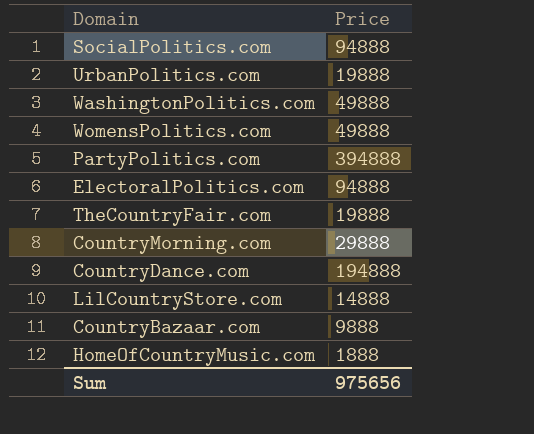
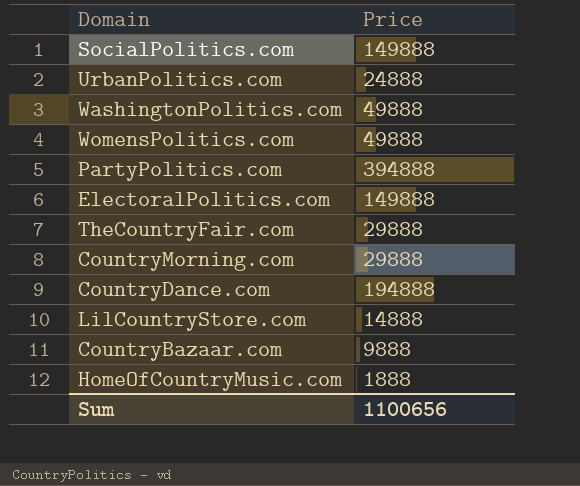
SocialPolitics.com | Price: 94888 -> 149888
UrbanPolitics.com | Price: 19888 -> 24888
ElectoralPolitics.com | Price: 94888 -> 149888
TheCountryFair.com | Price: 19888 -> 29888
Sum | Price: 975656 -> 1100656

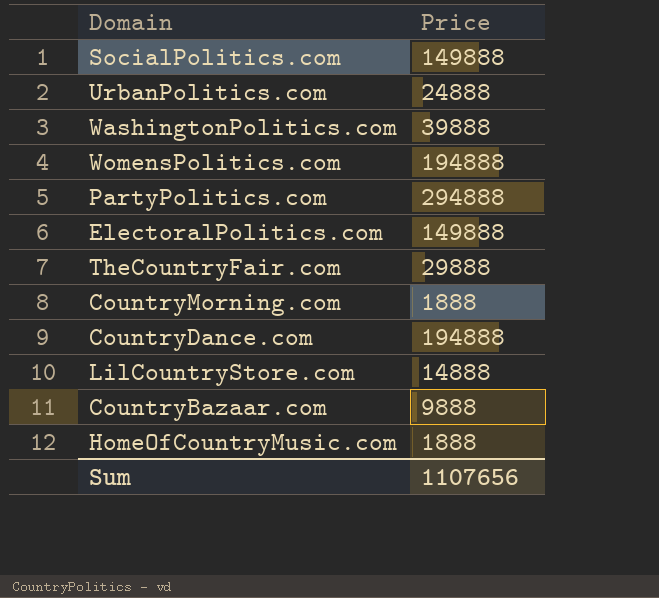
WashingtonPolitics.com | Price: 49888 -> 39888
WomensPolitics.com | Price: 49888 -> 194888
PartyPolitics.com | Price: 394888 -> 294888
CountryMorning.com | Price: 29888 -> 1888
Sum | Price: 1100656 -> 1107656

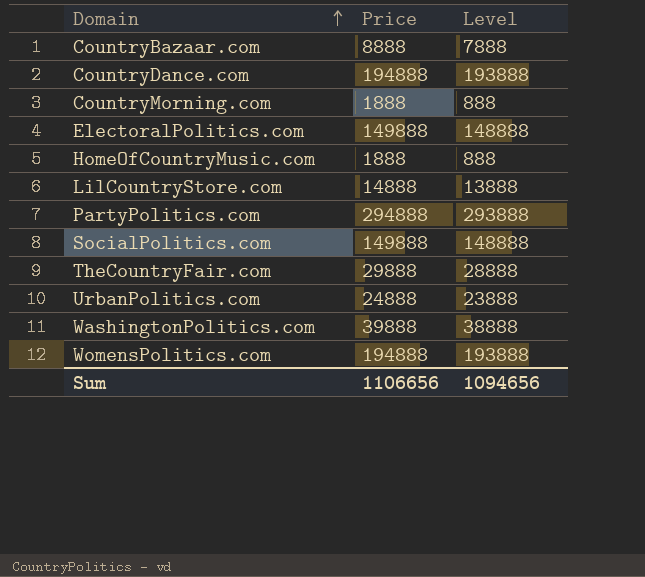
row order: none -> Domain ascending
column Level | formula: none -> [Price] - 1000
CountryBazaar.com | Price: 9888 -> 8888
Sum | Price: 1107656 -> 1106656

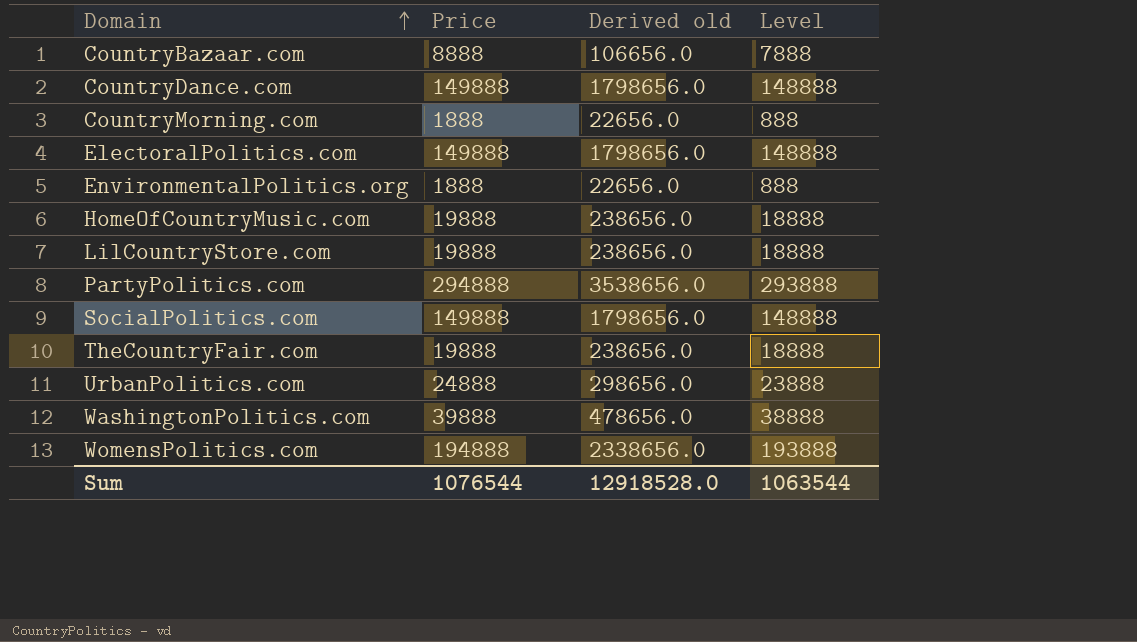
column Derived old | formula: none -> [Price] * 12
CountryDance.com | Price: 194888 -> 149888
CountryDance.com | Level: 193888 -> 148888
row EnvironmentalPolitics.org: none -> 1888 | 22656.0 | 888
HomeOfCountryMusic.com | Price: 1888 -> 19888
HomeOfCountryMusic.com | Level: 888 -> 18888
LilCountryStore.com | Price: 14888 -> 19888
LilCountryStore.com | Level: 13888 -> 18888
TheCountryFair.com | Price: 29888 -> 19888
TheCountryFair.com | Level: 28888 -> 18888
Sum | Price: 1106656 -> 1076544
Sum | Level: 1094656 -> 1063544

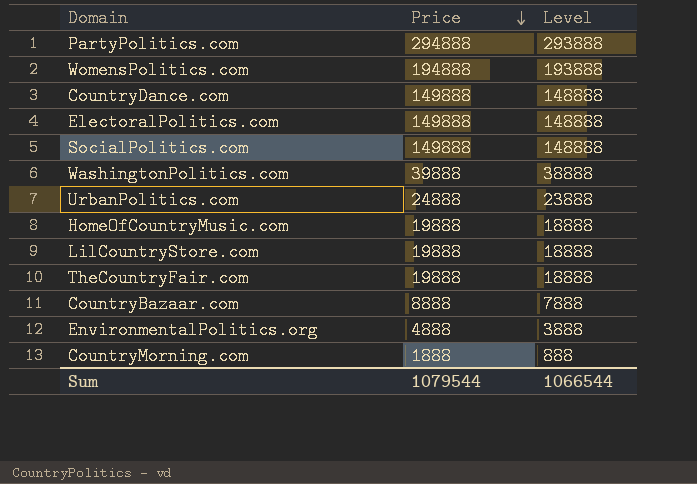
row order: Domain ascending -> Price descending
column Derived old | formula: [Price] * 12 -> none
EnvironmentalPolitics.org | Price: 1888 -> 4888
EnvironmentalPolitics.org | Level: 888 -> 3888
Sum | Price: 1076544 -> 1079544
Sum | Level: 1063544 -> 1066544

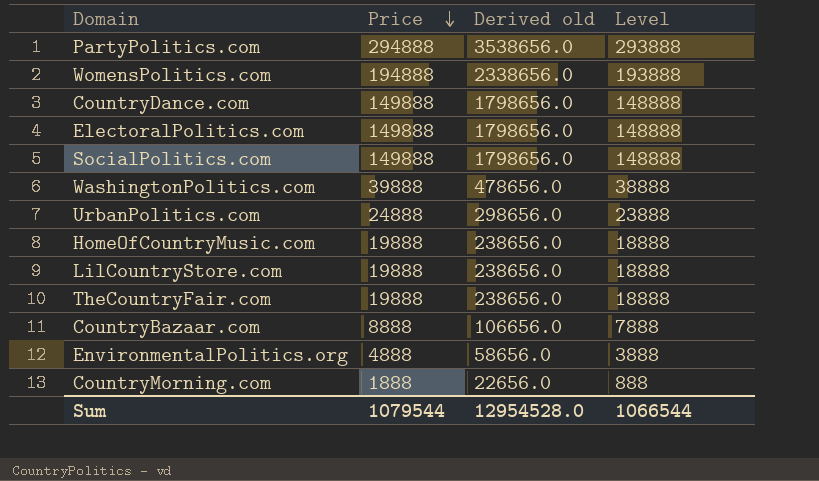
column Derived old | formula: none -> [Price] * 12

